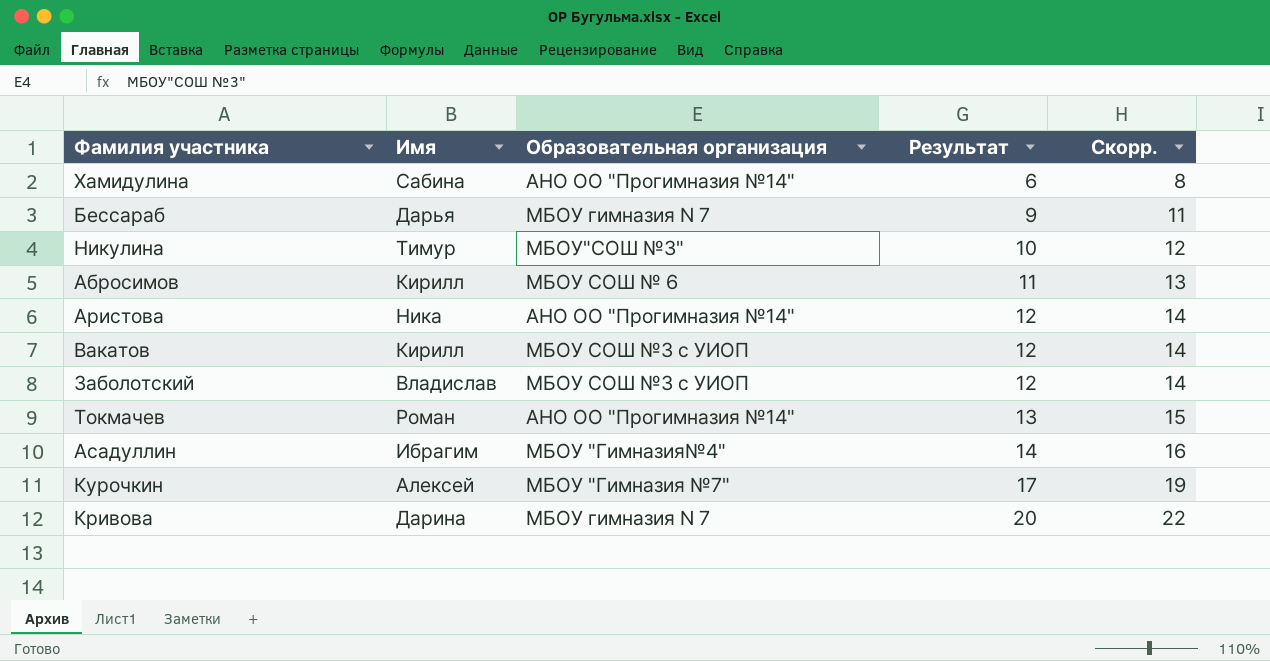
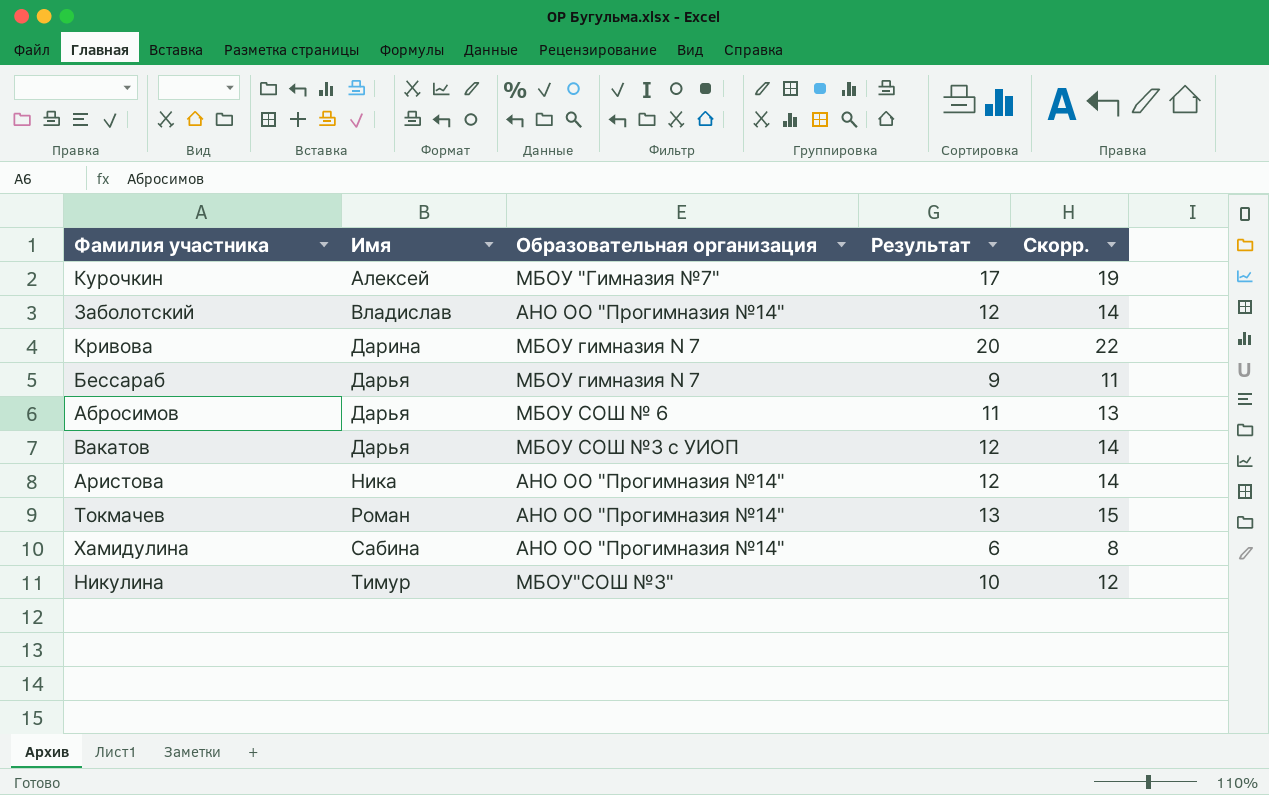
row order: Результат ascending -> Имя ascending
row Асадуллин: Ибрагим | МБОУ "Гимназия№4" | 14 | 16 -> none
Заболотский | Образовательная организация: МБОУ СОШ №3 с УИОП -> АНО ОО "Прогимназия №14"
Абросимов | Имя: Кирилл -> Дарья
Вакатов | Имя: Кирилл -> Дарья

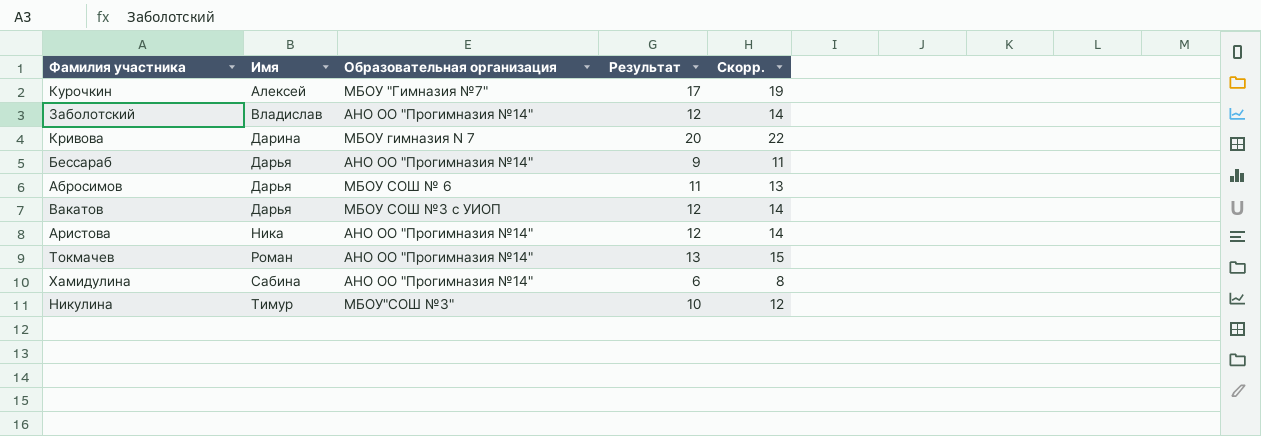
Бессараб | Образовательная организация: МБОУ гимназия N 7 -> АНО ОО "Прогимназия №14"

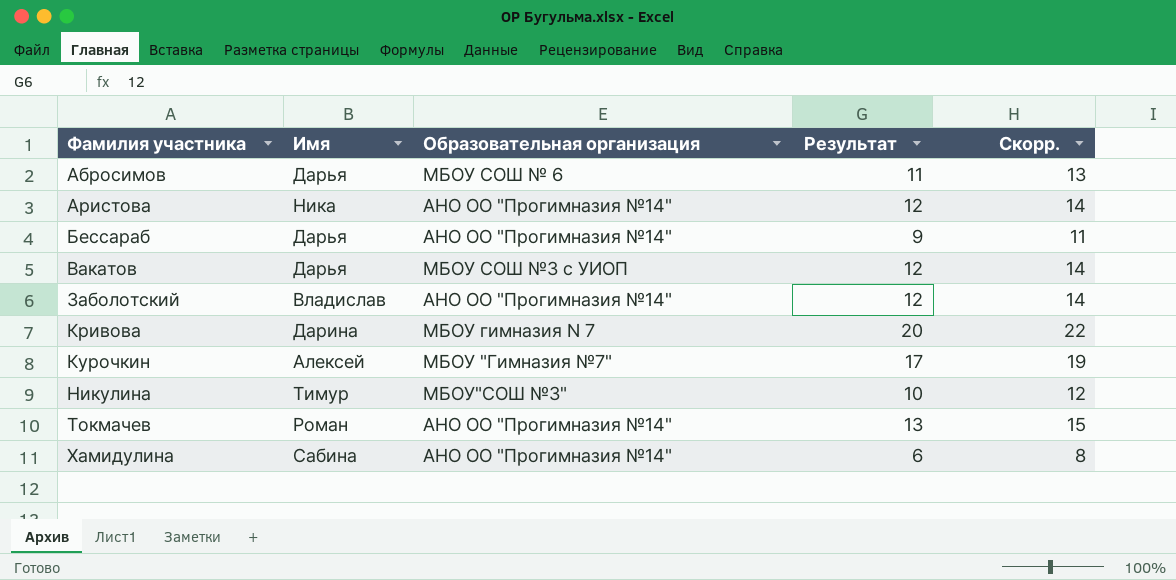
row order: Имя ascending -> Фамилия участника ascending

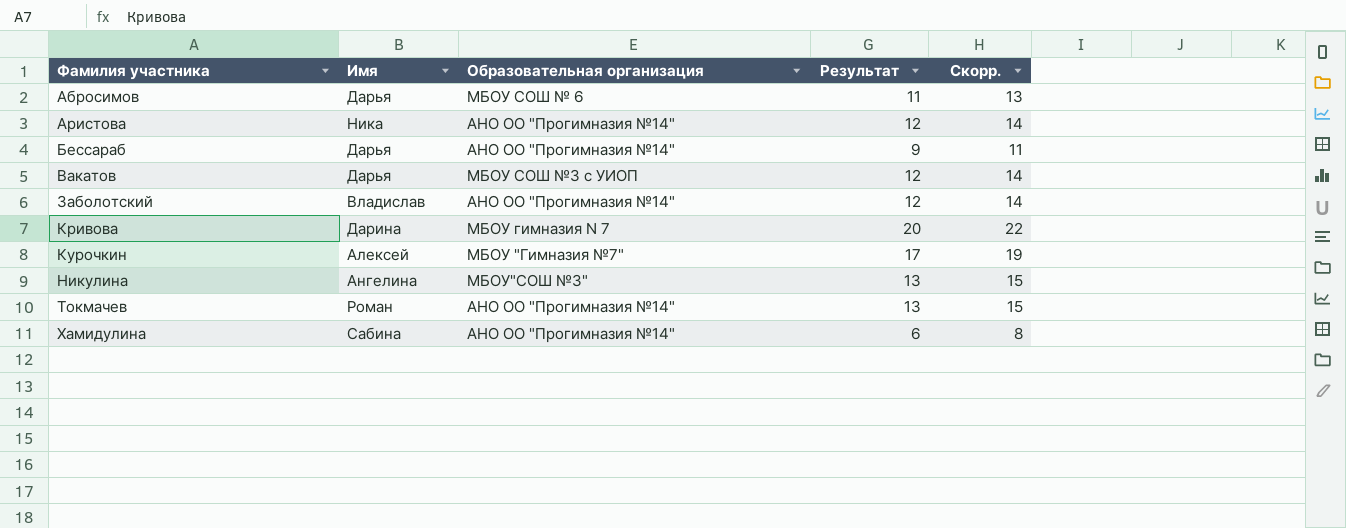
Никулина | Имя: Тимур -> Ангелина
Никулина | Результат: 10 -> 13
Никулина | Скорр.: 12 -> 15

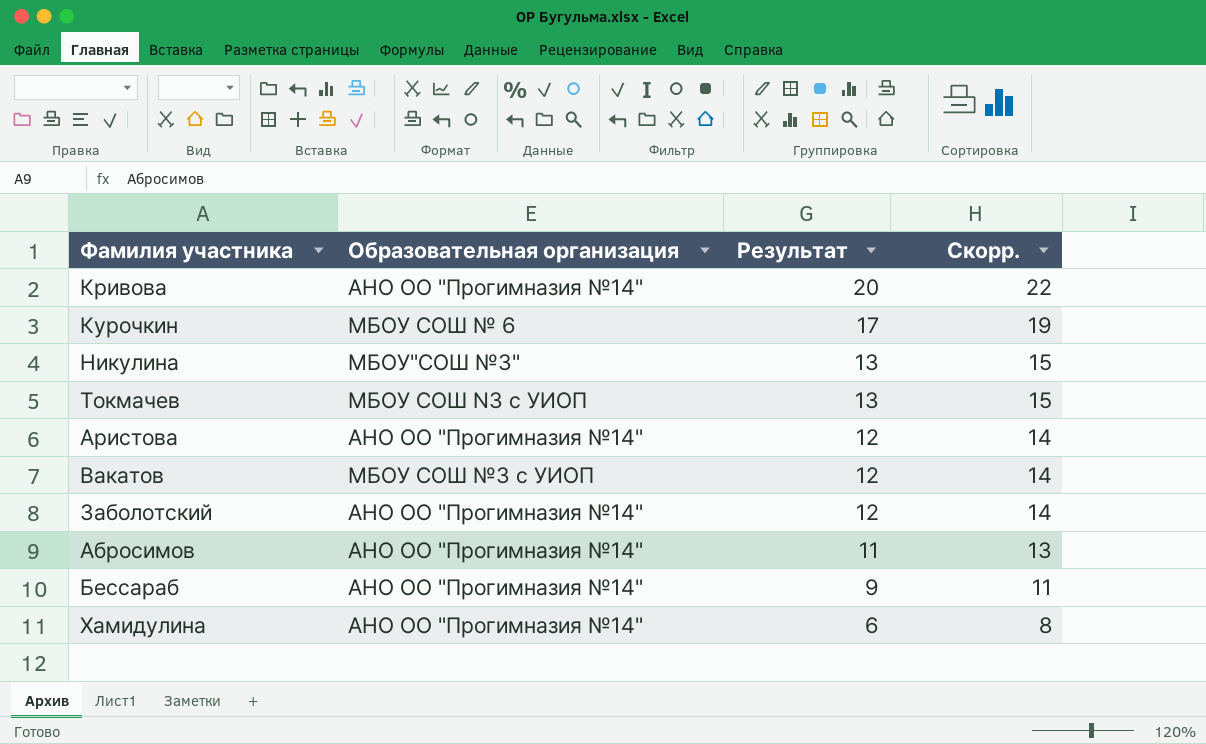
row order: Фамилия участника ascending -> Результат descending
column Имя | position: 2 -> none
Кривова | Образовательная организация: МБОУ гимназия N 7 -> АНО ОО "Прогимназия №14"
Курочкин | Образовательная организация: МБОУ "Гимназия №7" -> МБОУ СОШ № 6
Токмачев | Образовательная организация: АНО ОО "Прогимназия №14" -> МБОУ СОШ N3 с УИОП
Абросимов | Образовательная организация: МБОУ СОШ № 6 -> АНО ОО "Прогимназия №14"

